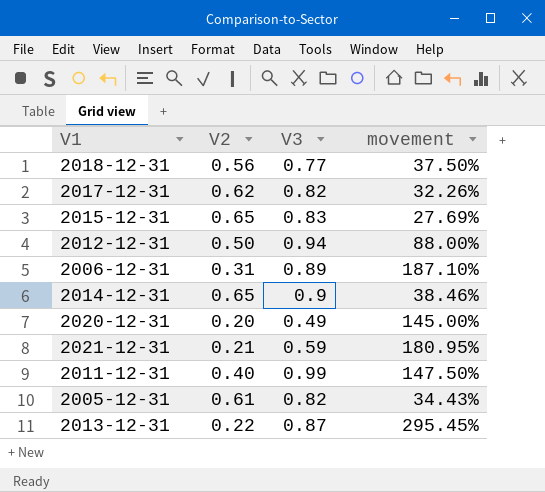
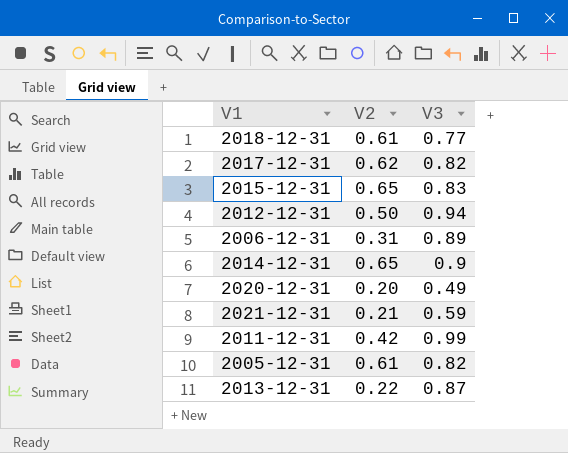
column movement | formula: ([V3] - [V2]) / [V2] -> none
2018-12-31 | V2: 0.56 -> 0.61
2011-12-31 | V2: 0.40 -> 0.42

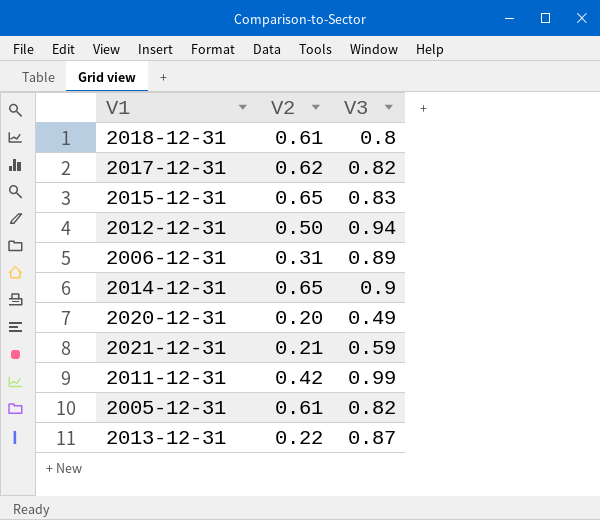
2018-12-31 | V3: 0.77 -> 0.8

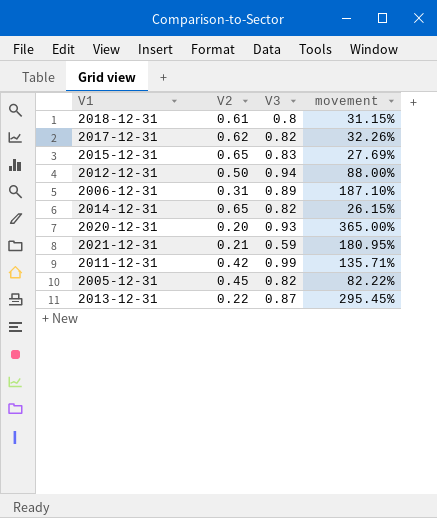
column movement | formula: none -> ([V3] - [V2]) / [V2]
2014-12-31 | V3: 0.9 -> 0.82
2020-12-31 | V3: 0.49 -> 0.93
2005-12-31 | V2: 0.61 -> 0.45

